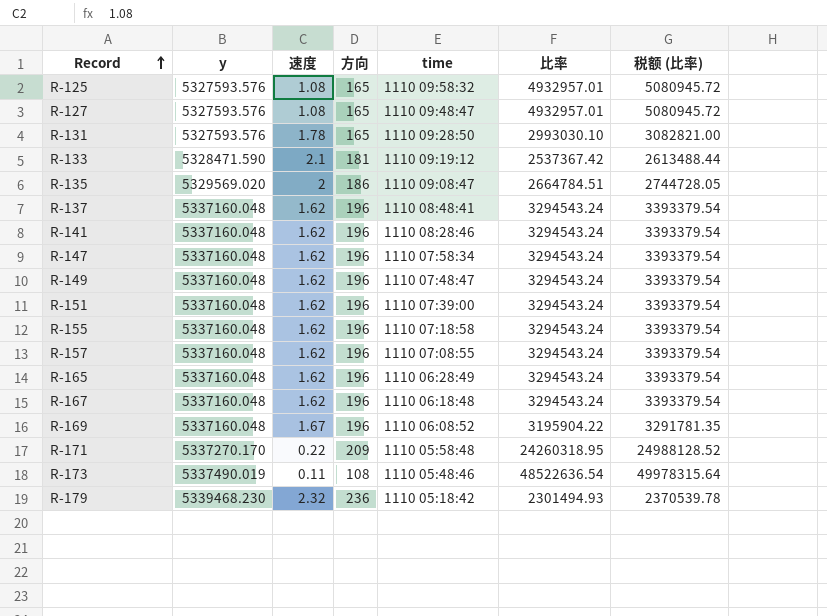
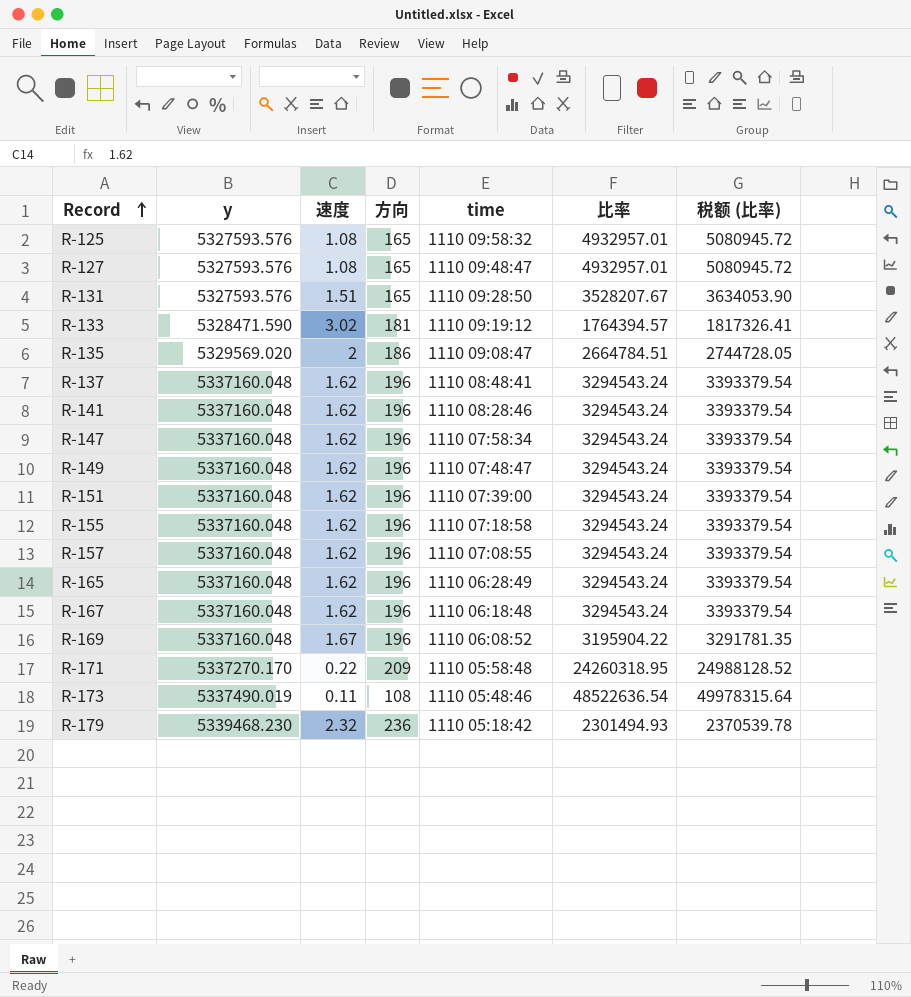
R-131 | 速度: 1.78 -> 1.51
R-131 | 比率: 2993030.10 -> 3528207.67
R-131 | 税额 (比率): 3082821.00 -> 3634053.90
R-133 | 速度: 2.1 -> 3.02
R-133 | 比率: 2537367.42 -> 1764394.57
R-133 | 税额 (比率): 2613488.44 -> 1817326.41

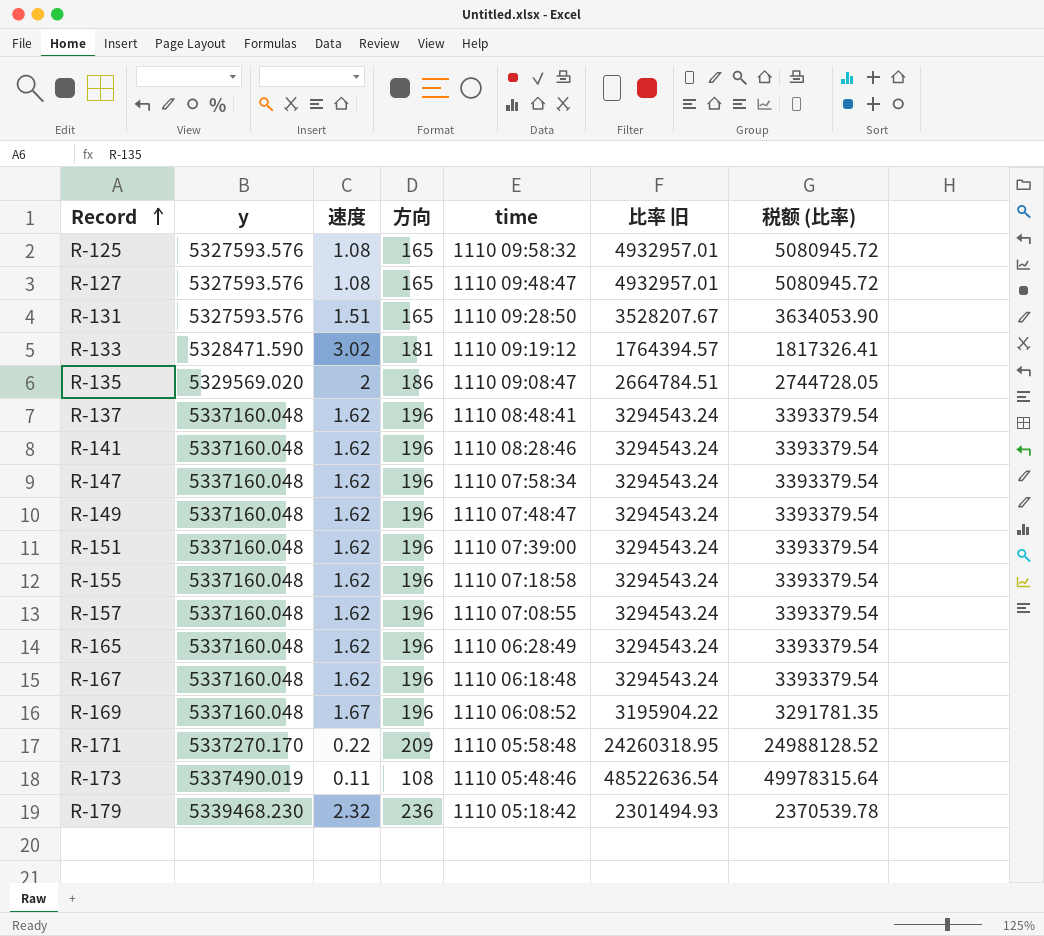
column name: 比率 -> 比率 旧

